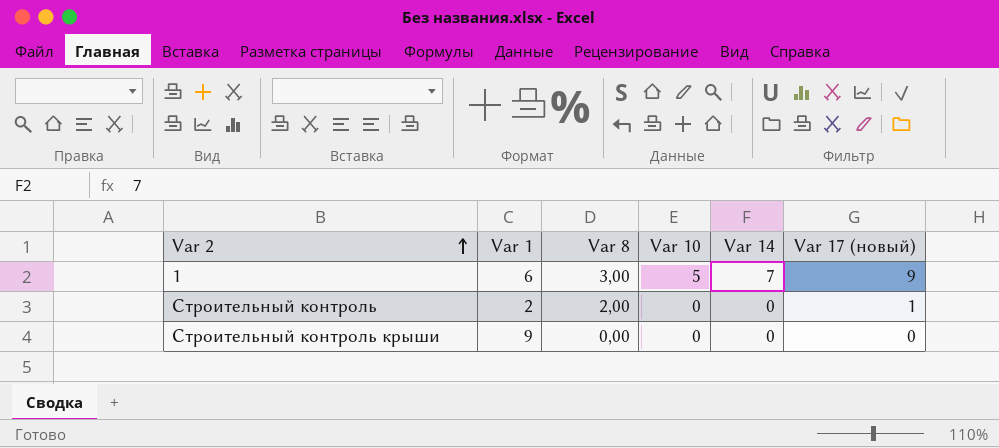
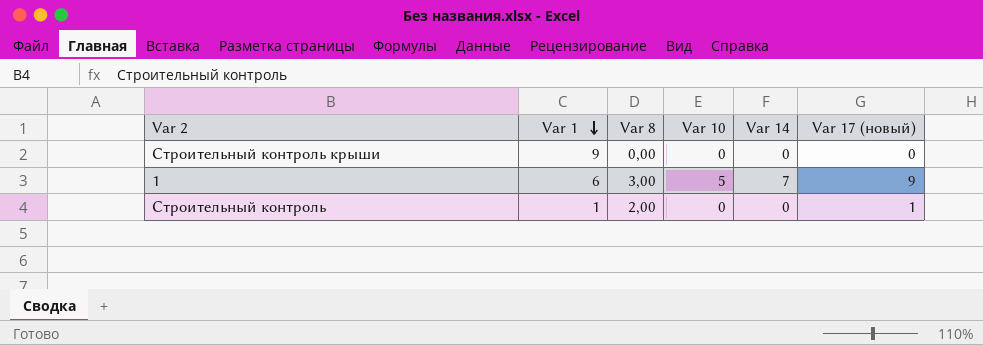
row order: Var 2 ascending -> Var 1 descending
Строительный контроль | Var 1: 2 -> 1

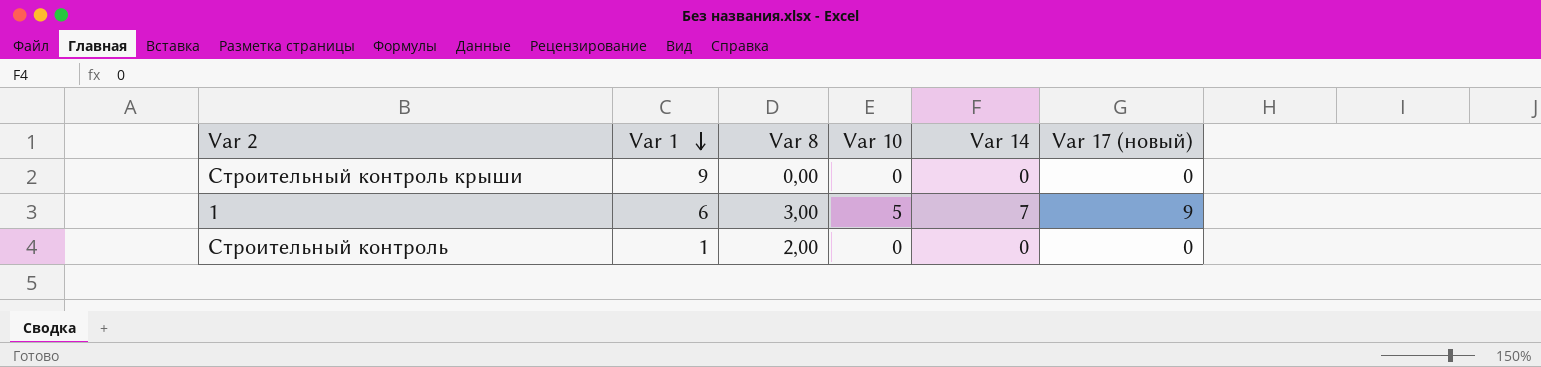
Строительный контроль | Var 17 (новый): 1 -> 0

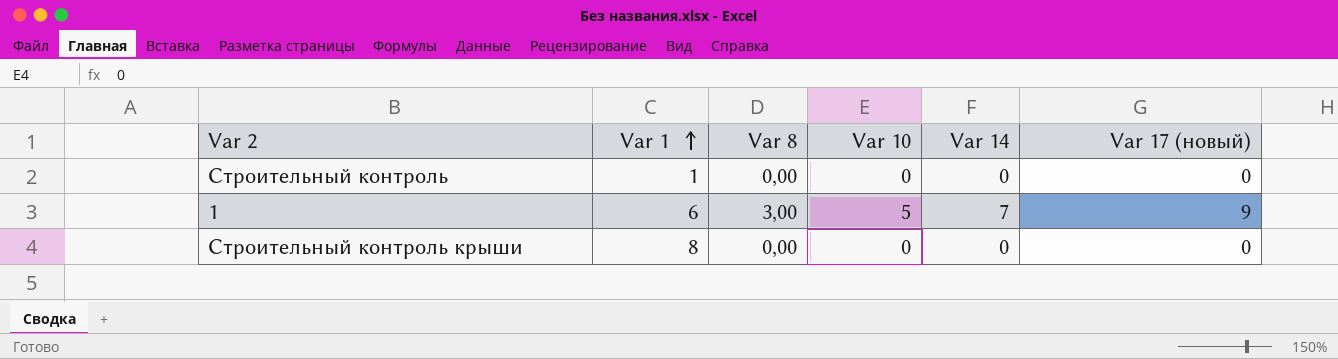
row order: Var 1 descending -> Var 1 ascending
Строительный контроль | Var 8: 2,00 -> 0,00
Строительный контроль крыши | Var 1: 9 -> 8

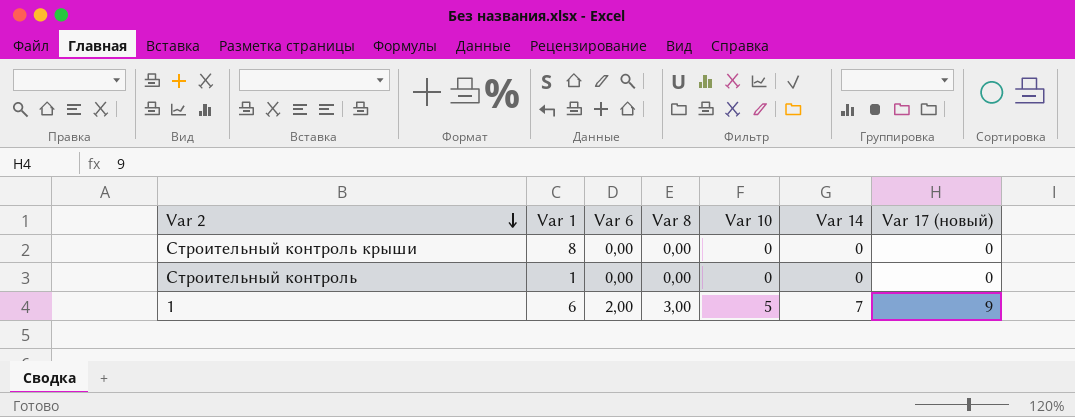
row order: Var 1 ascending -> Var 2 descending
column Var 6 | position: none -> 3

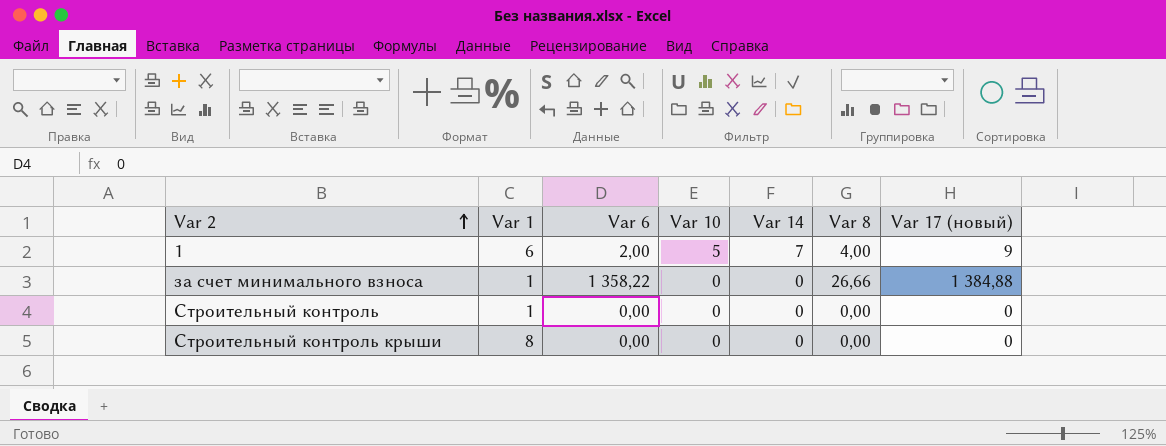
row order: Var 2 descending -> Var 2 ascending
column Var 8 | position: 4 -> 6
1 | Var 8: 3,00 -> 4,00
row за счет минимального взноса: none -> 1 | 1 358,22 | 0 | 0 | 26,66 | 1 384,88

